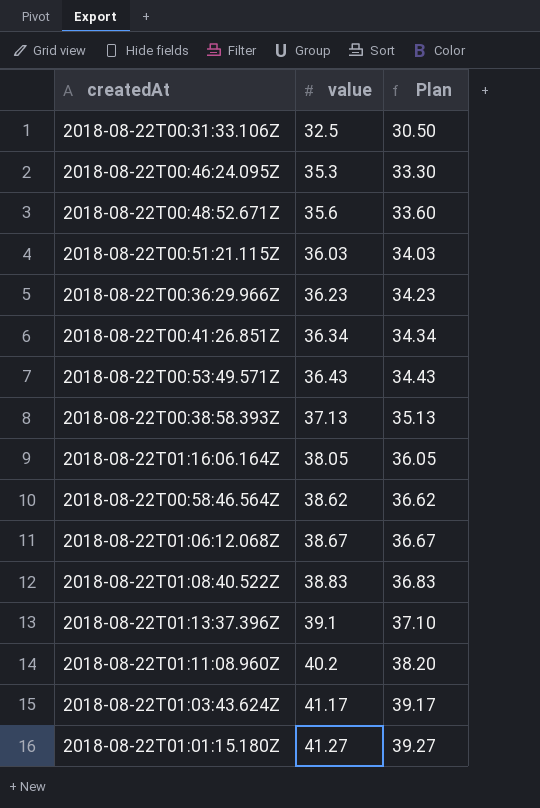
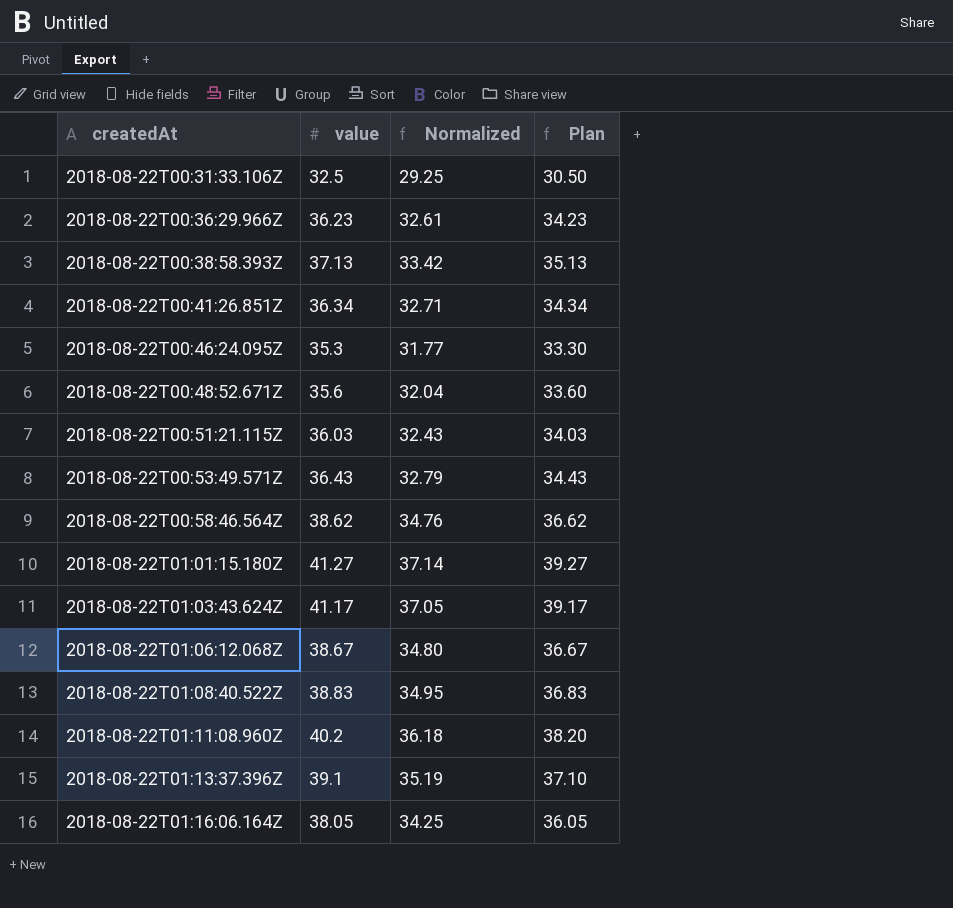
row order: value ascending -> createdAt ascending
column Normalized | formula: none -> [value] * 0.9

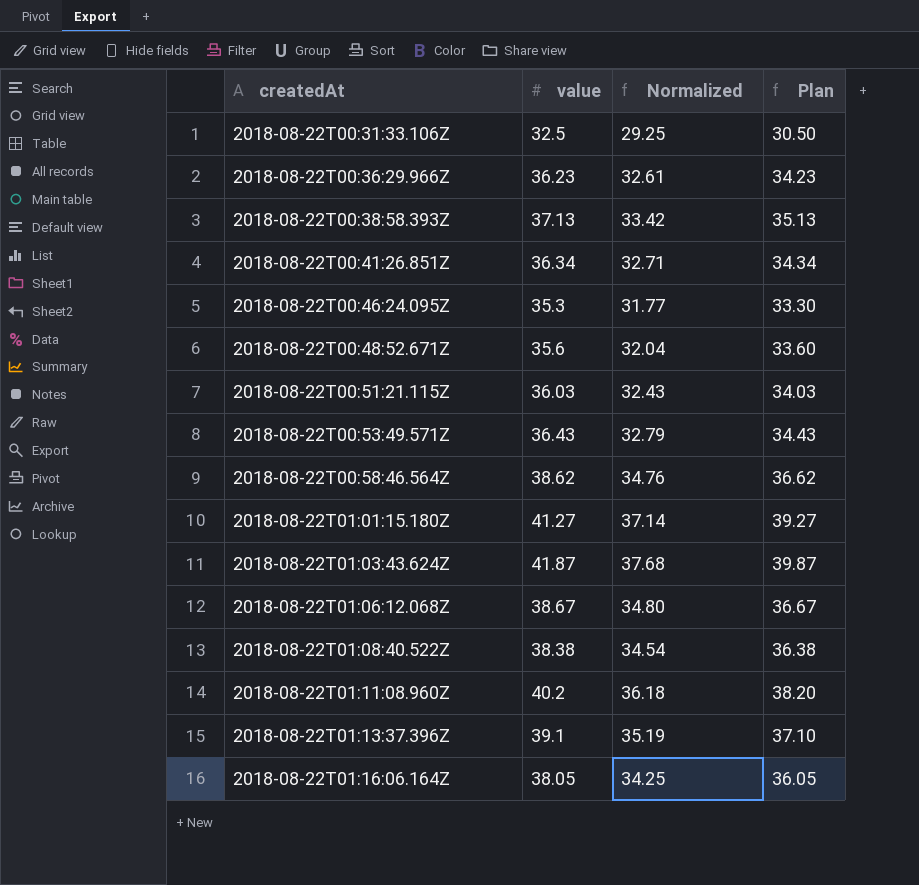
2018-08-22T01:03:43.624Z | value: 41.17 -> 41.87
2018-08-22T01:03:43.624Z | Normalized: 37.05 -> 37.68
2018-08-22T01:03:43.624Z | Plan: 39.17 -> 39.87
2018-08-22T01:08:40.522Z | value: 38.83 -> 38.38
2018-08-22T01:08:40.522Z | Normalized: 34.95 -> 34.54
2018-08-22T01:08:40.522Z | Plan: 36.83 -> 36.38

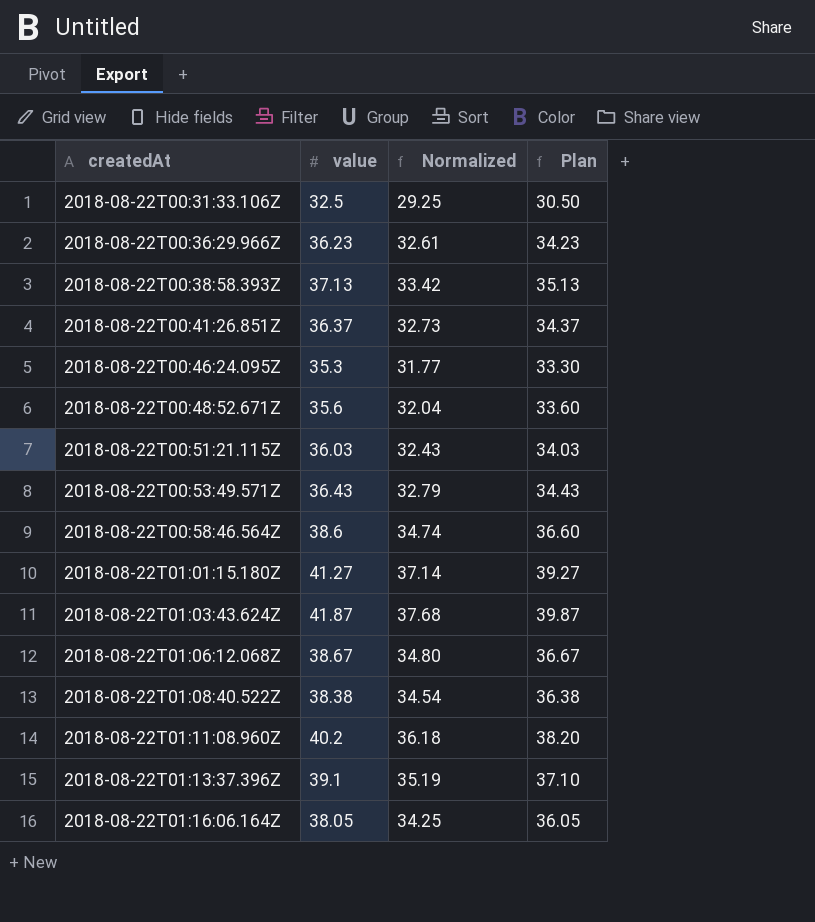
2018-08-22T00:41:26.851Z | value: 36.34 -> 36.37
2018-08-22T00:41:26.851Z | Normalized: 32.71 -> 32.73
2018-08-22T00:41:26.851Z | Plan: 34.34 -> 34.37
2018-08-22T00:58:46.564Z | value: 38.62 -> 38.6
2018-08-22T00:58:46.564Z | Normalized: 34.76 -> 34.74
2018-08-22T00:58:46.564Z | Plan: 36.62 -> 36.60

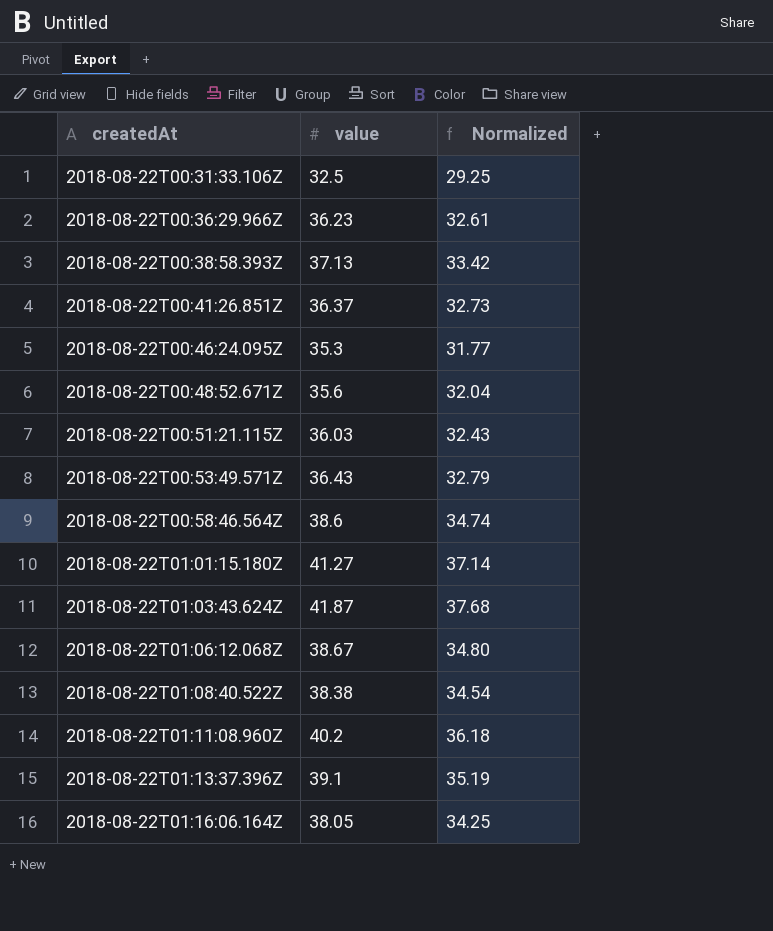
column Plan | formula: [value] - 2 -> none

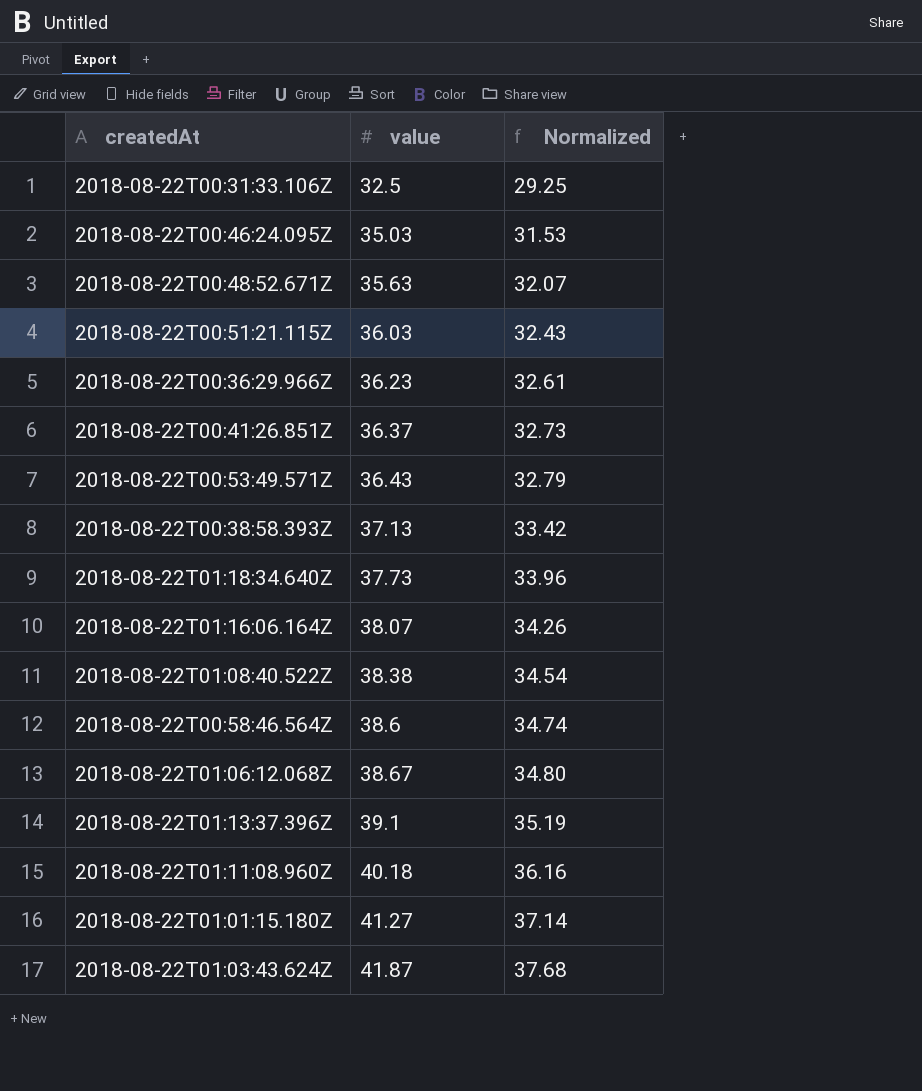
row order: createdAt ascending -> value ascending
2018-08-22T00:46:24.095Z | value: 35.3 -> 35.03
2018-08-22T00:46:24.095Z | Normalized: 31.77 -> 31.53
2018-08-22T00:48:52.671Z | value: 35.6 -> 35.63
2018-08-22T00:48:52.671Z | Normalized: 32.04 -> 32.07
row 2018-08-22T01:18:34.640Z: none -> 37.73 | 33.96
2018-08-22T01:16:06.164Z | value: 38.05 -> 38.07
2018-08-22T01:16:06.164Z | Normalized: 34.25 -> 34.26
2018-08-22T01:11:08.960Z | value: 40.2 -> 40.18
2018-08-22T01:11:08.960Z | Normalized: 36.18 -> 36.16

